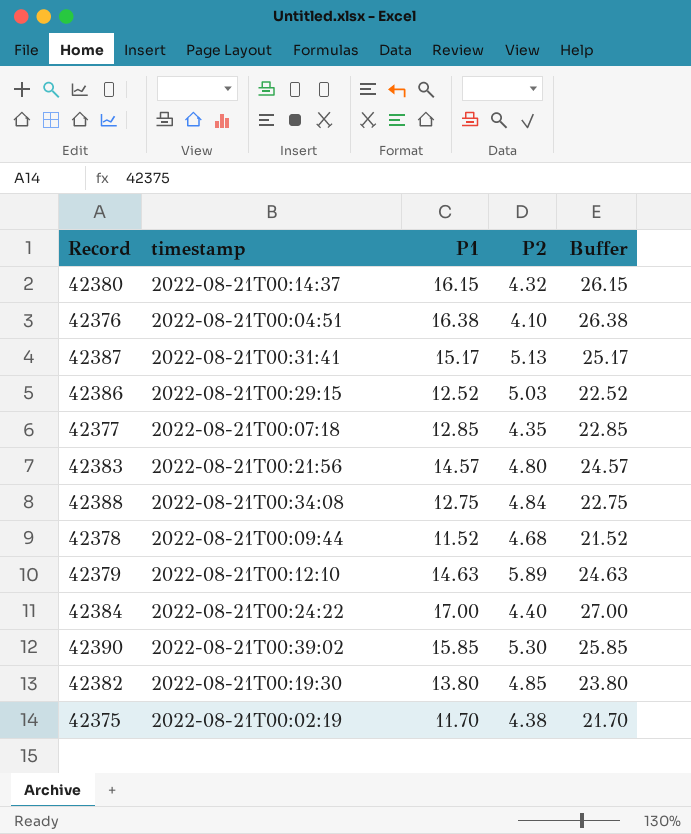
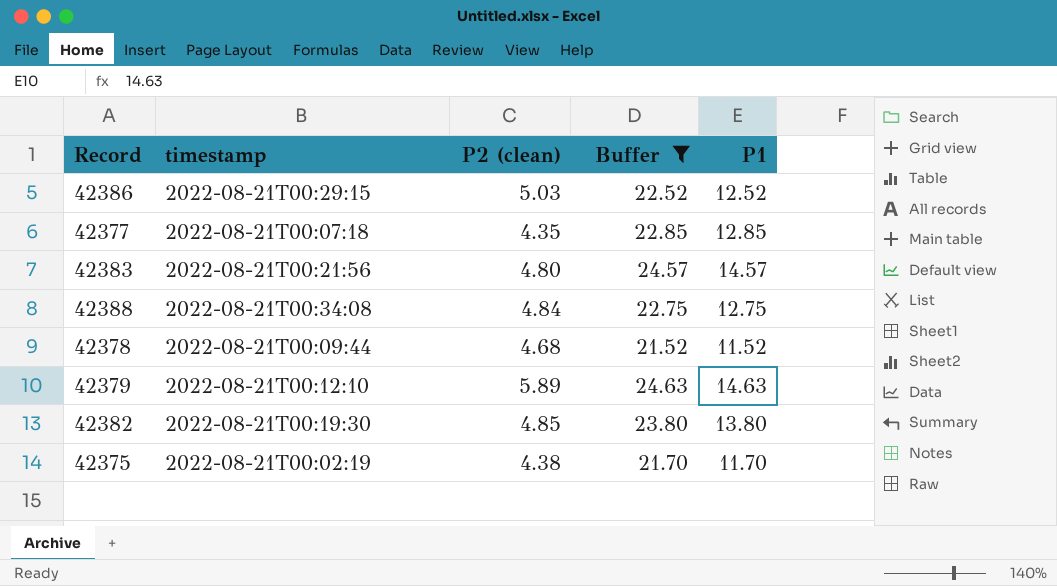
filter: none -> Buffer <= 24.63
column name: P2 -> P2 (clean)
column P1 | position: 3 -> 5

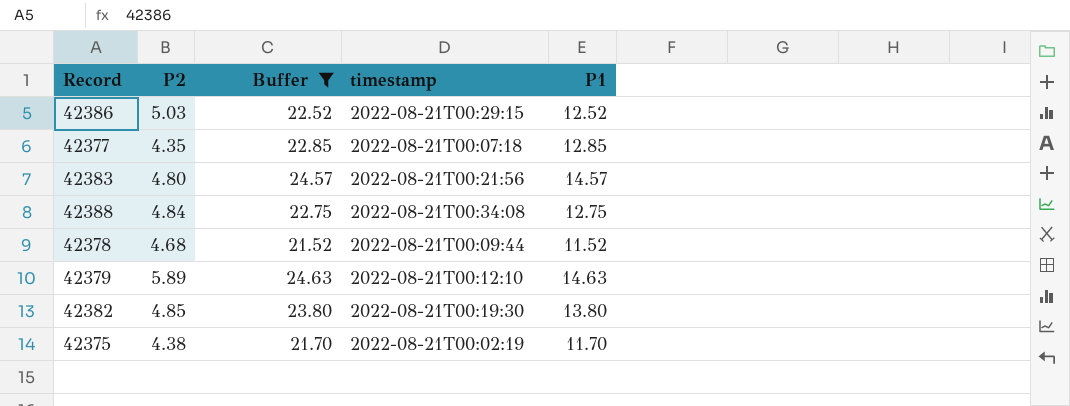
column name: P2 (clean) -> P2
column timestamp | position: 2 -> 4

